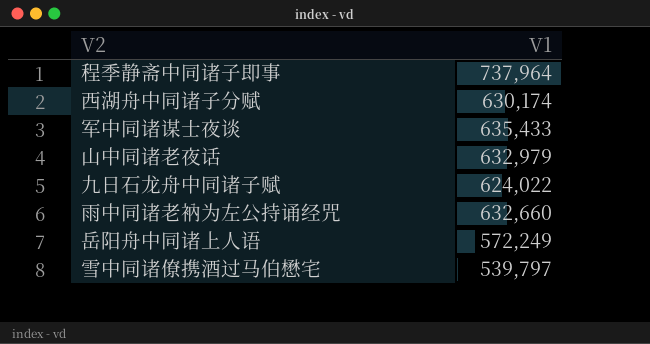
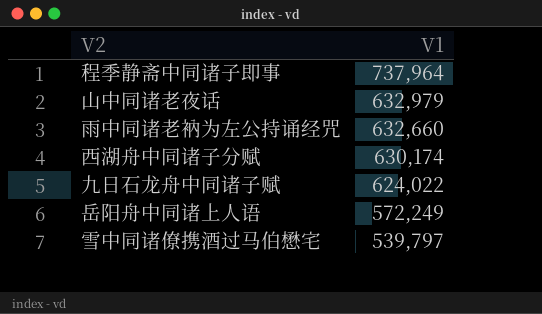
row order: none -> V1 descending
row 军中同诸谋士夜谈: 635,433 -> none

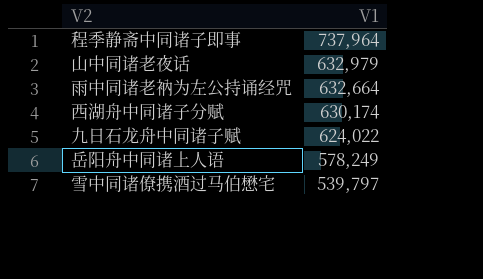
雨中同诸老衲为左公持诵经咒 | V1: 632,660 -> 632,664
岳阳舟中同诸上人语 | V1: 572,249 -> 578,249

